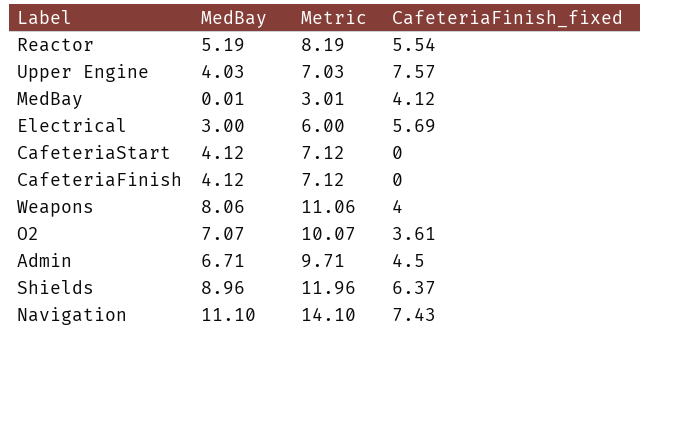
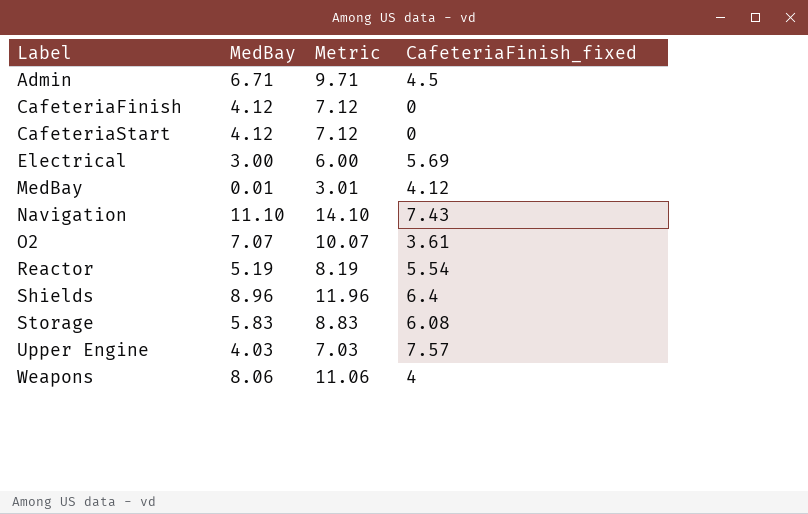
row order: none -> Label ascending
Shields | CafeteriaFinish_fixed: 6.37 -> 6.4
row Storage: none -> 5.83 | 8.83 | 6.08

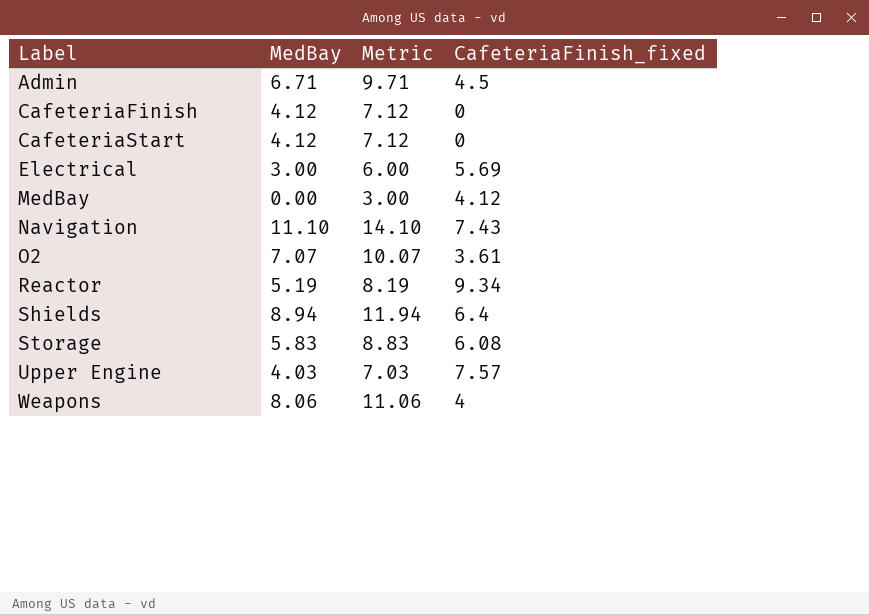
MedBay | MedBay: 0.01 -> 0.00
MedBay | Metric: 3.01 -> 3.00
Reactor | CafeteriaFinish_fixed: 5.54 -> 9.34
Shields | MedBay: 8.96 -> 8.94
Shields | Metric: 11.96 -> 11.94

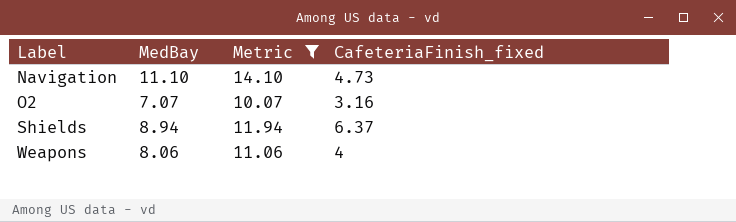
filter: none -> Metric >= 10.07
Navigation | CafeteriaFinish_fixed: 7.43 -> 4.73
O2 | CafeteriaFinish_fixed: 3.61 -> 3.16
Shields | CafeteriaFinish_fixed: 6.4 -> 6.37

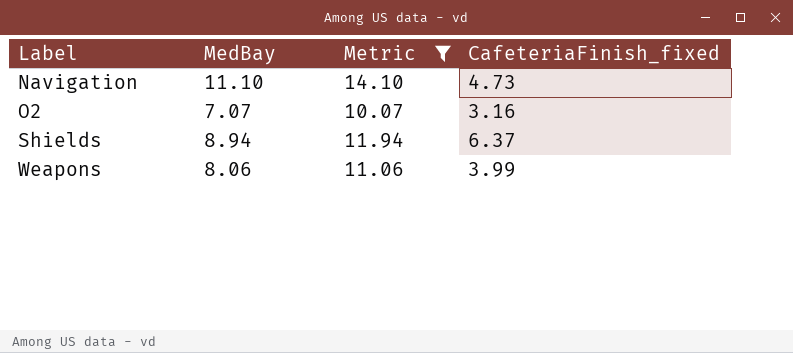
Weapons | CafeteriaFinish_fixed: 4 -> 3.99

